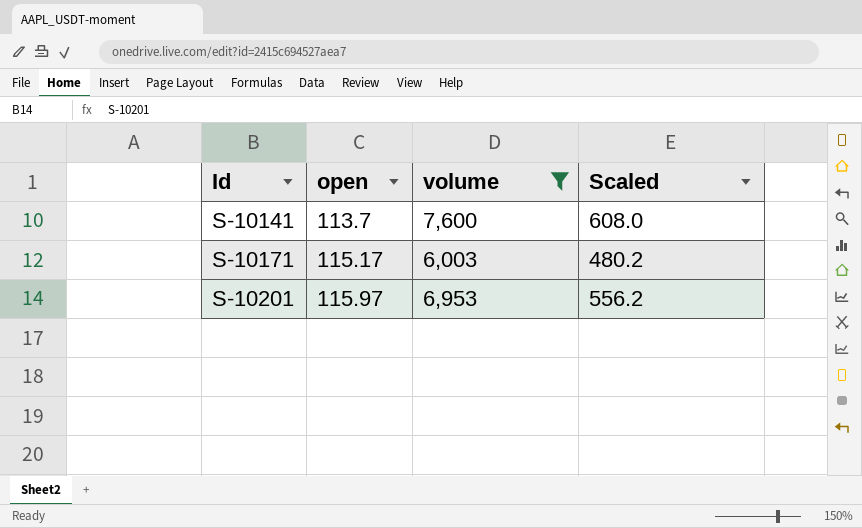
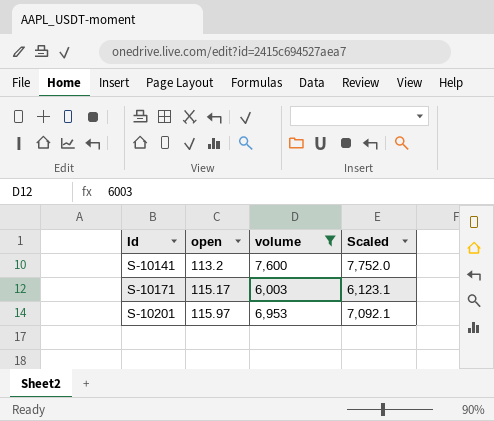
column Scaled | formula: [volume] * 0.08 -> [volume] * 1.02
S-10141 | open: 113.7 -> 113.2

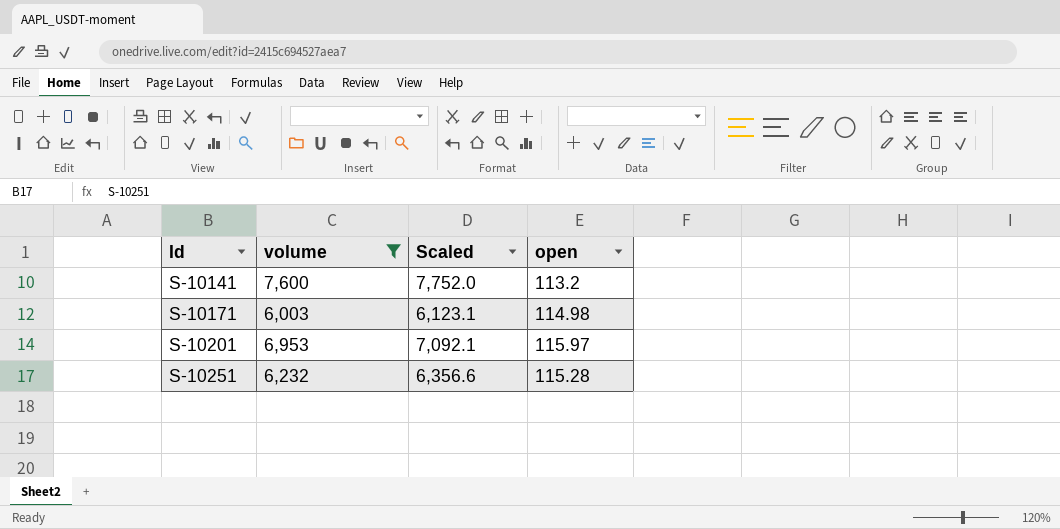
column open | position: 2 -> 4
S-10171 | open: 115.17 -> 114.98
row S-10251: none -> 6,232 | 6,356.6 | 115.28

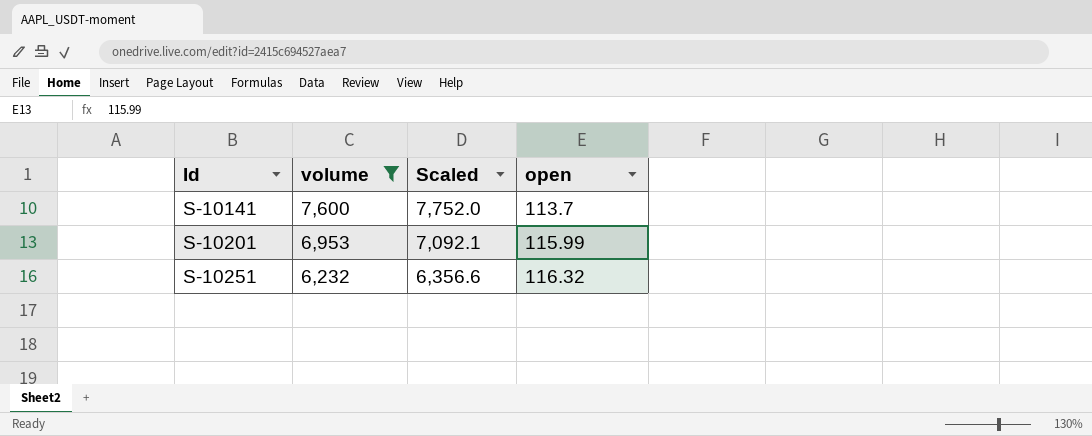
row S-10171: 6,003 | 6,123.1 | 114.98 -> none
S-10141 | open: 113.2 -> 113.7
S-10201 | open: 115.97 -> 115.99
S-10251 | open: 115.28 -> 116.32

